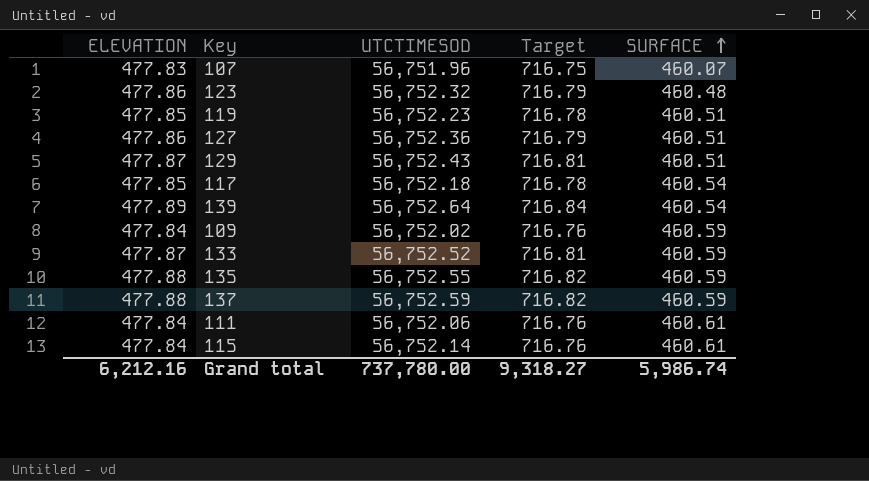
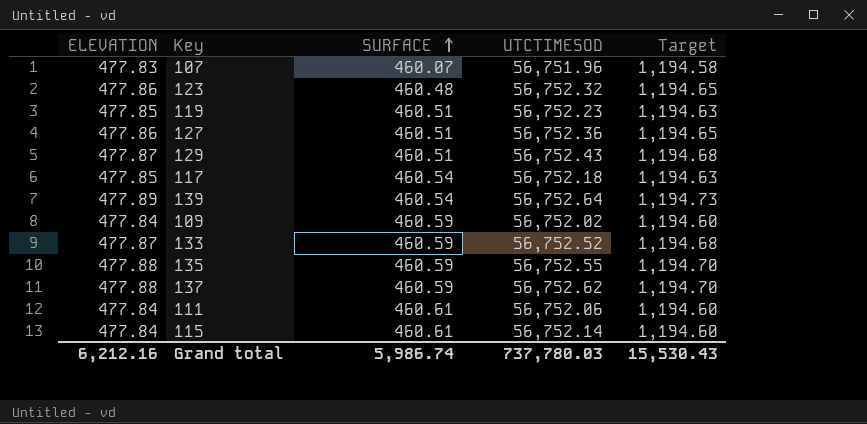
column SURFACE | position: 5 -> 3
column Target | formula: [ELEVATION] * 1.5 -> [ELEVATION] * 2.5
137 | UTCTIMESOD: 56,752.59 -> 56,752.62
Grand total | UTCTIMESOD: 737,780.00 -> 737,780.03
Grand total | Target: 9,318.27 -> 15,530.43

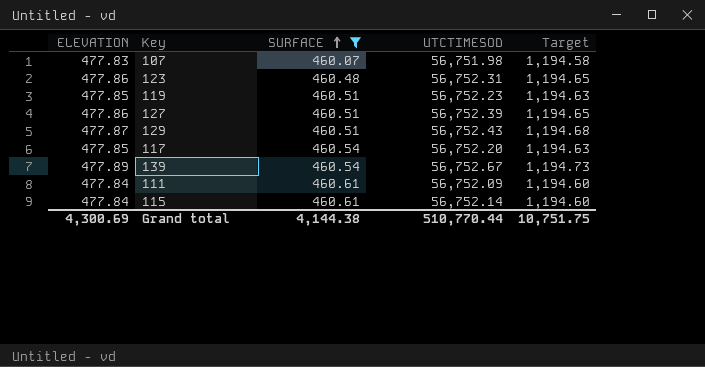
filter: none -> SURFACE != 460.59
107 | UTCTIMESOD: 56,751.96 -> 56,751.98
123 | UTCTIMESOD: 56,752.32 -> 56,752.31
127 | UTCTIMESOD: 56,752.36 -> 56,752.39
117 | UTCTIMESOD: 56,752.18 -> 56,752.20
139 | UTCTIMESOD: 56,752.64 -> 56,752.67
111 | UTCTIMESOD: 56,752.06 -> 56,752.09
Grand total | ELEVATION: 6,212.16 -> 4,300.69
Grand total | SURFACE: 5,986.74 -> 4,144.38
Grand total | UTCTIMESOD: 737,780.03 -> 510,770.44
Grand total | Target: 15,530.43 -> 10,751.75

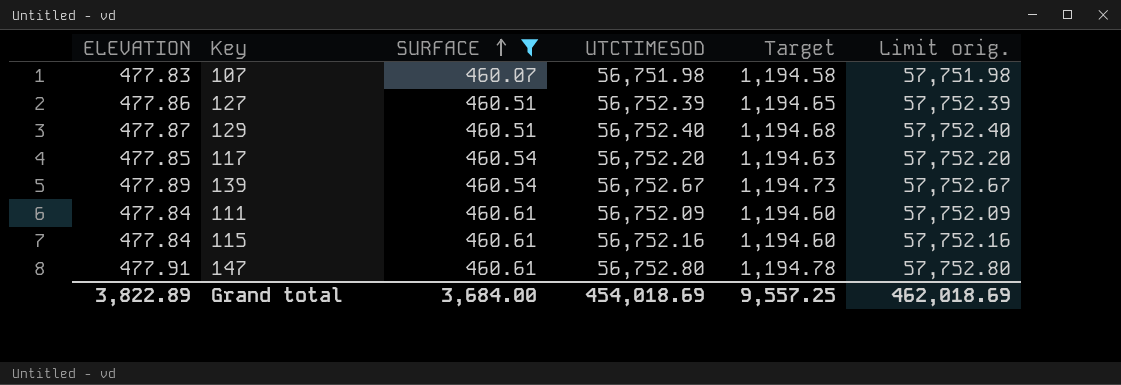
column Limit orig. | formula: none -> [UTCTIMESOD] + 1000
row 123: 477.86 | 460.48 | 56,752.31 | 1,194.65 -> none
row 119: 477.85 | 460.51 | 56,752.23 | 1,194.63 -> none
129 | UTCTIMESOD: 56,752.43 -> 56,752.40
115 | UTCTIMESOD: 56,752.14 -> 56,752.16
row 147: none -> 477.91 | 460.61 | 56,752.80 | 1,194.78 | 57,752.80
Grand total | ELEVATION: 4,300.69 -> 3,822.89
Grand total | SURFACE: 4,144.38 -> 3,684.00
Grand total | UTCTIMESOD: 510,770.44 -> 454,018.69
Grand total | Target: 10,751.75 -> 9,557.25

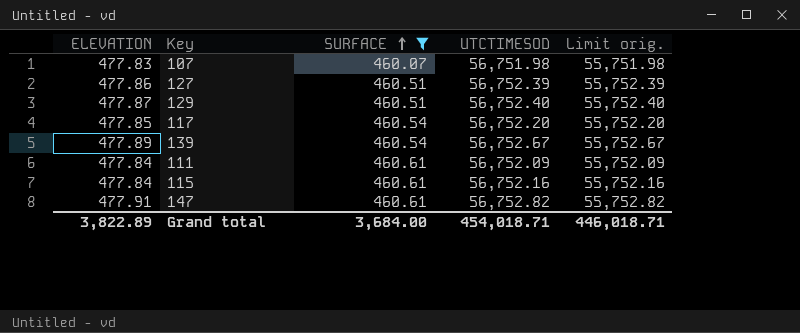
column Target | formula: [ELEVATION] * 2.5 -> none
column Limit orig. | formula: [UTCTIMESOD] + 1000 -> [UTCTIMESOD] - 1000
147 | UTCTIMESOD: 56,752.80 -> 56,752.82
Grand total | UTCTIMESOD: 454,018.69 -> 454,018.71
Grand total | Limit orig.: 462,018.69 -> 446,018.71

